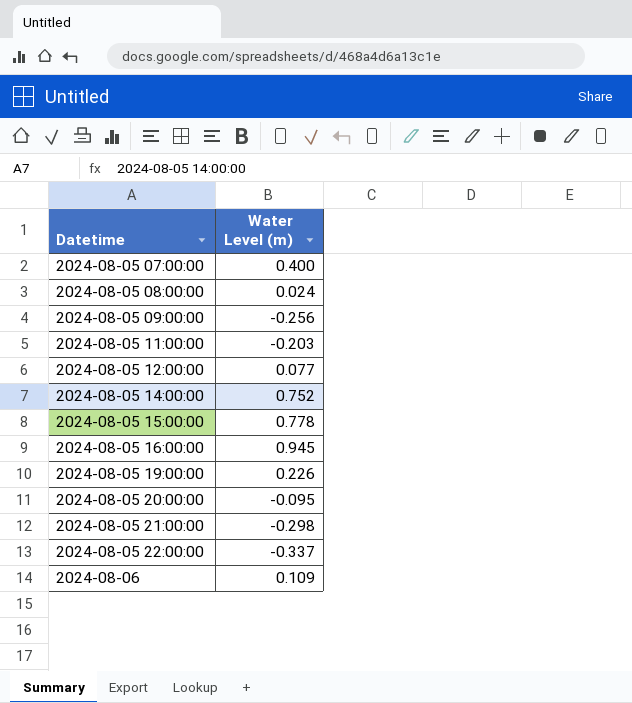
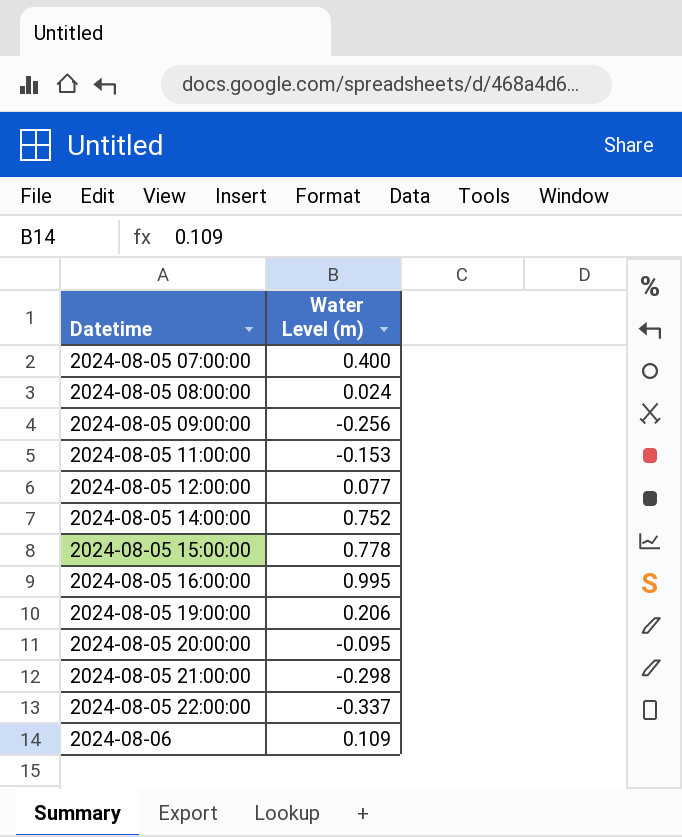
2024-08-05 11:00:00 | Water Level (m): -0.203 -> -0.153
2024-08-05 16:00:00 | Water Level (m): 0.945 -> 0.995
2024-08-05 19:00:00 | Water Level (m): 0.226 -> 0.206

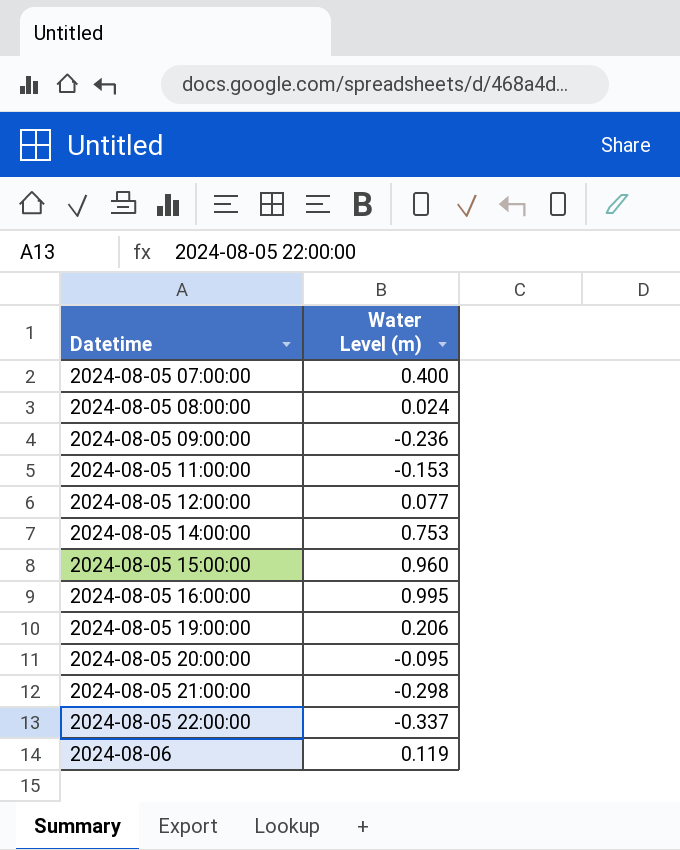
2024-08-05 09:00:00 | Water Level (m): -0.256 -> -0.236
2024-08-05 14:00:00 | Water Level (m): 0.752 -> 0.753
2024-08-05 15:00:00 | Water Level (m): 0.778 -> 0.960
2024-08-06 | Water Level (m): 0.109 -> 0.119

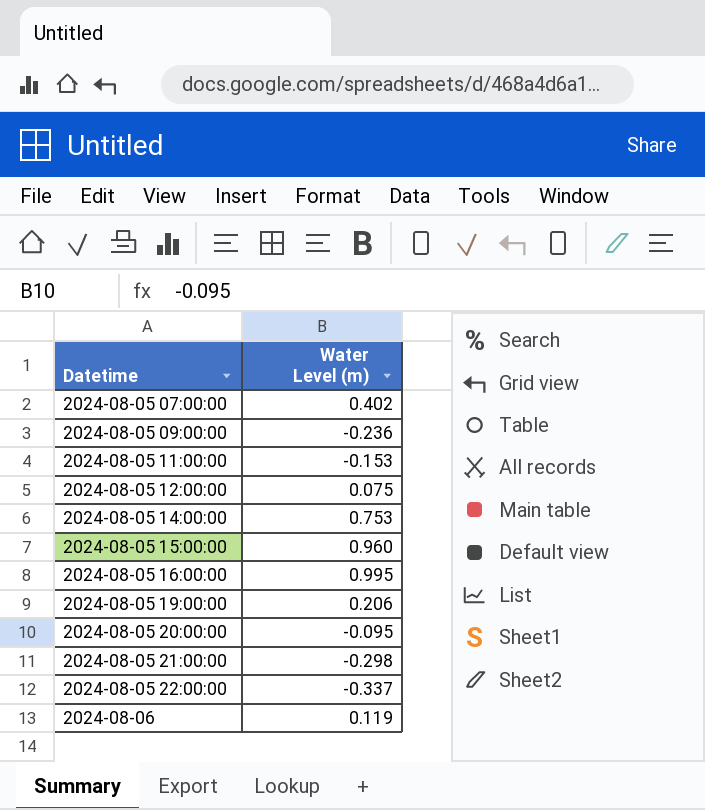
row 2024-08-05 08:00:00: 0.024 -> none
2024-08-05 07:00:00 | Water Level (m): 0.400 -> 0.402
2024-08-05 12:00:00 | Water Level (m): 0.077 -> 0.075

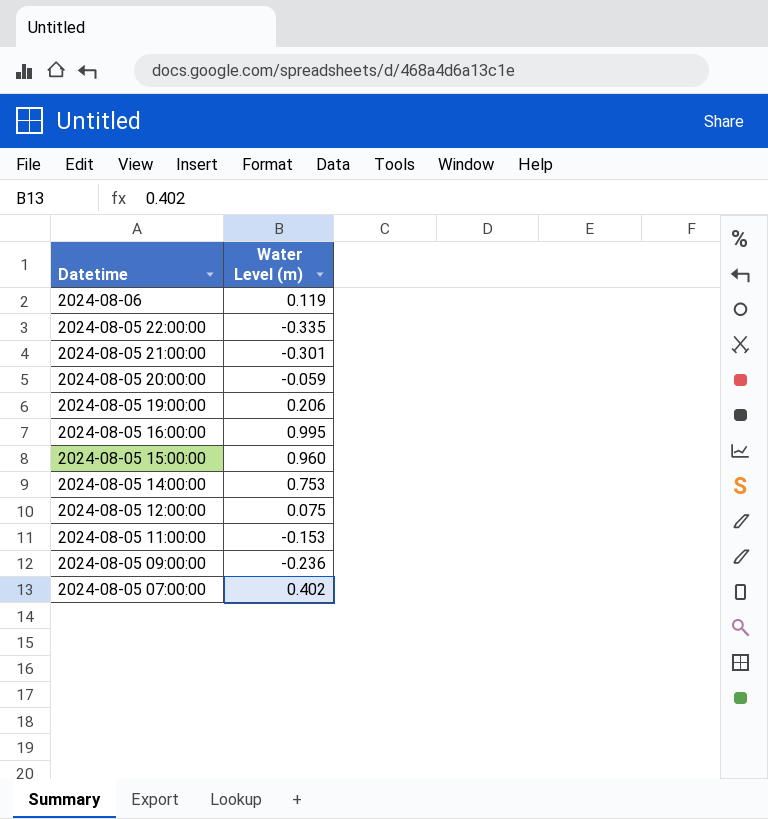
row order: Datetime ascending -> Datetime descending
2024-08-05 22:00:00 | Water Level (m): -0.337 -> -0.335
2024-08-05 21:00:00 | Water Level (m): -0.298 -> -0.301
2024-08-05 20:00:00 | Water Level (m): -0.095 -> -0.059

